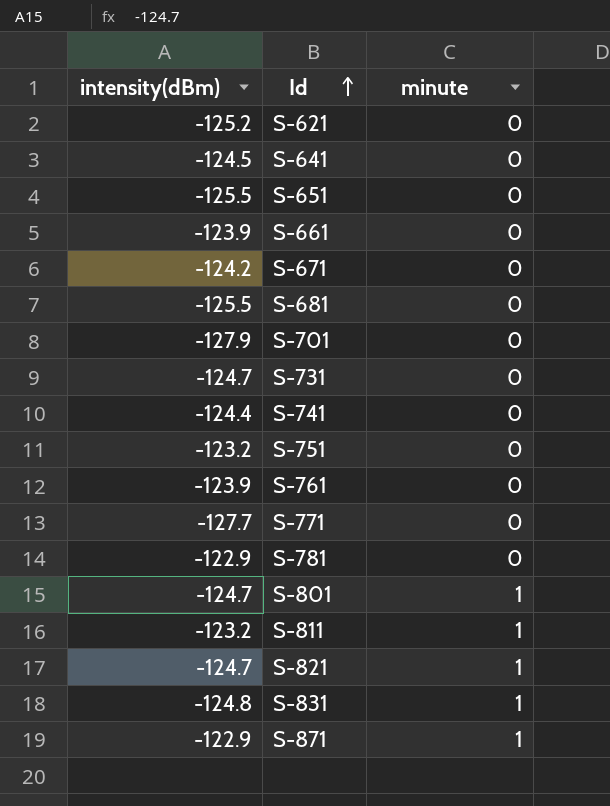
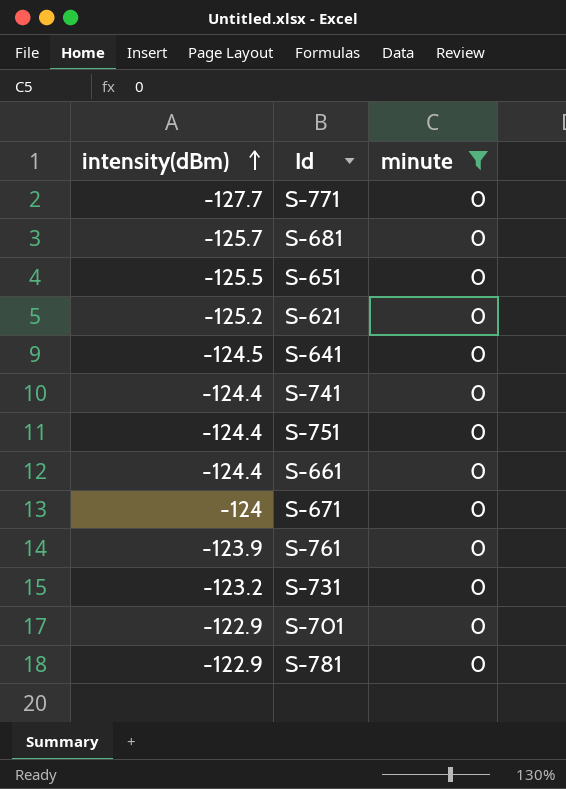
filter: none -> minute = 0
row order: Id ascending -> intensity(dBm) ascending
S-681 | intensity(dBm): -125.5 -> -125.7
S-751 | intensity(dBm): -123.2 -> -124.4
S-661 | intensity(dBm): -123.9 -> -124.4
S-671 | intensity(dBm): -124.2 -> -124
S-731 | intensity(dBm): -124.7 -> -123.2
S-701 | intensity(dBm): -127.9 -> -122.9

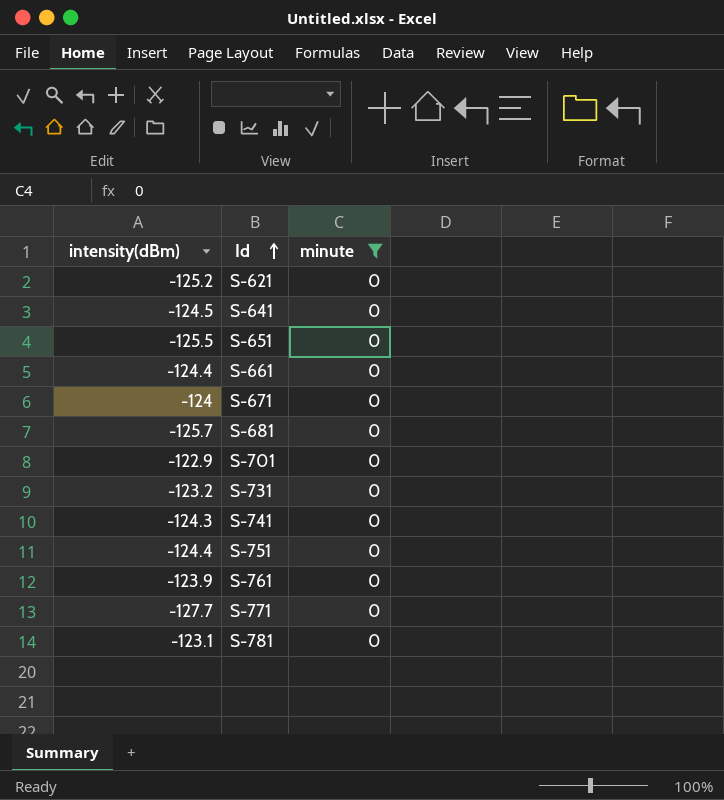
row order: intensity(dBm) ascending -> Id ascending
S-741 | intensity(dBm): -124.4 -> -124.3
S-781 | intensity(dBm): -122.9 -> -123.1

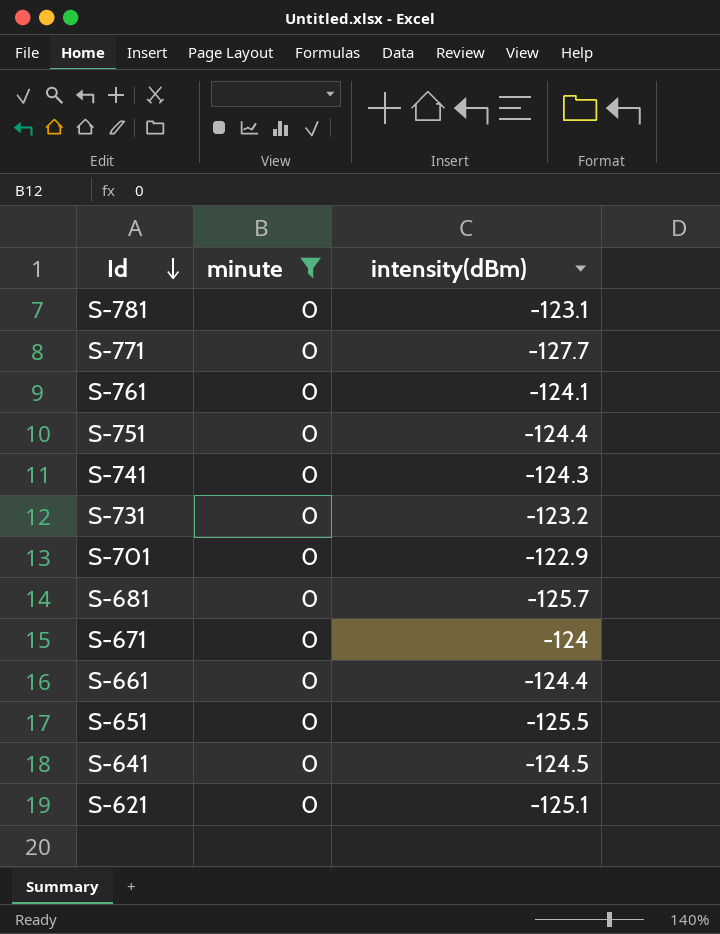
row order: Id ascending -> Id descending
column intensity(dBm) | position: 1 -> 3
S-761 | intensity(dBm): -123.9 -> -124.1
S-621 | intensity(dBm): -125.2 -> -125.1

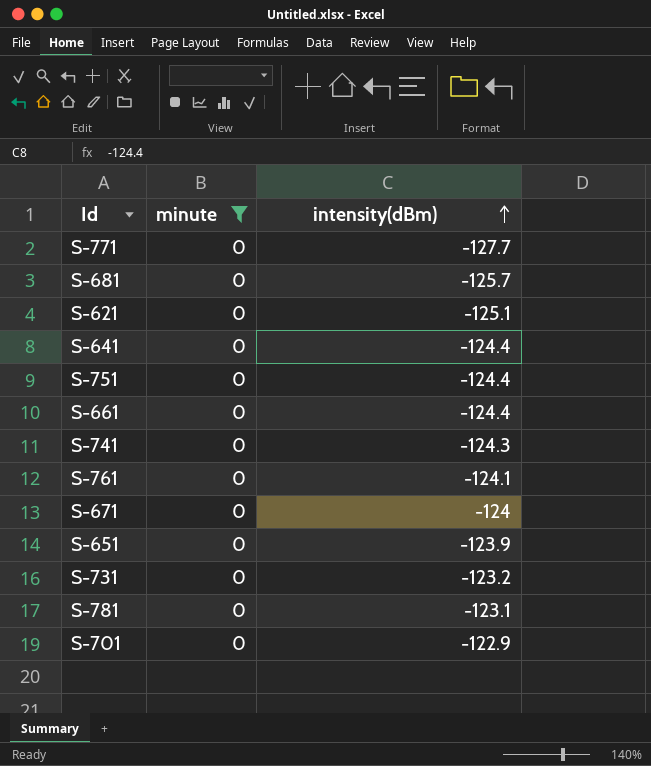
row order: Id descending -> intensity(dBm) ascending
S-641 | intensity(dBm): -124.5 -> -124.4
S-651 | intensity(dBm): -125.5 -> -123.9

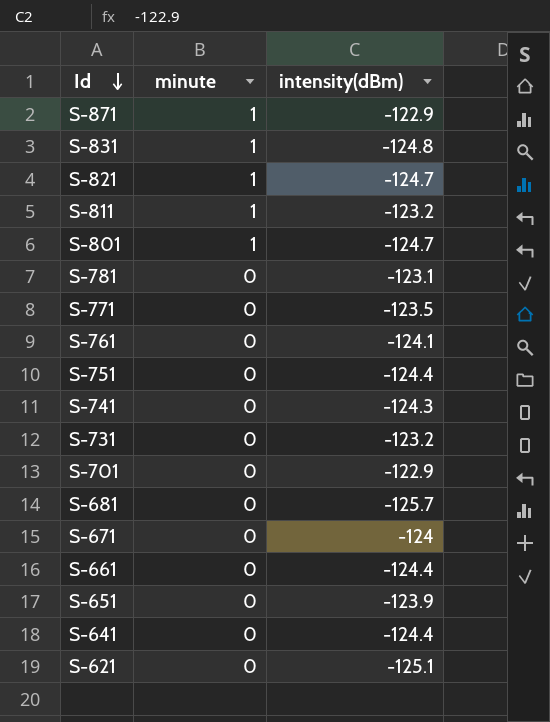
filter: minute = 0 -> none
row order: intensity(dBm) ascending -> Id descending
S-771 | intensity(dBm): -127.7 -> -123.5

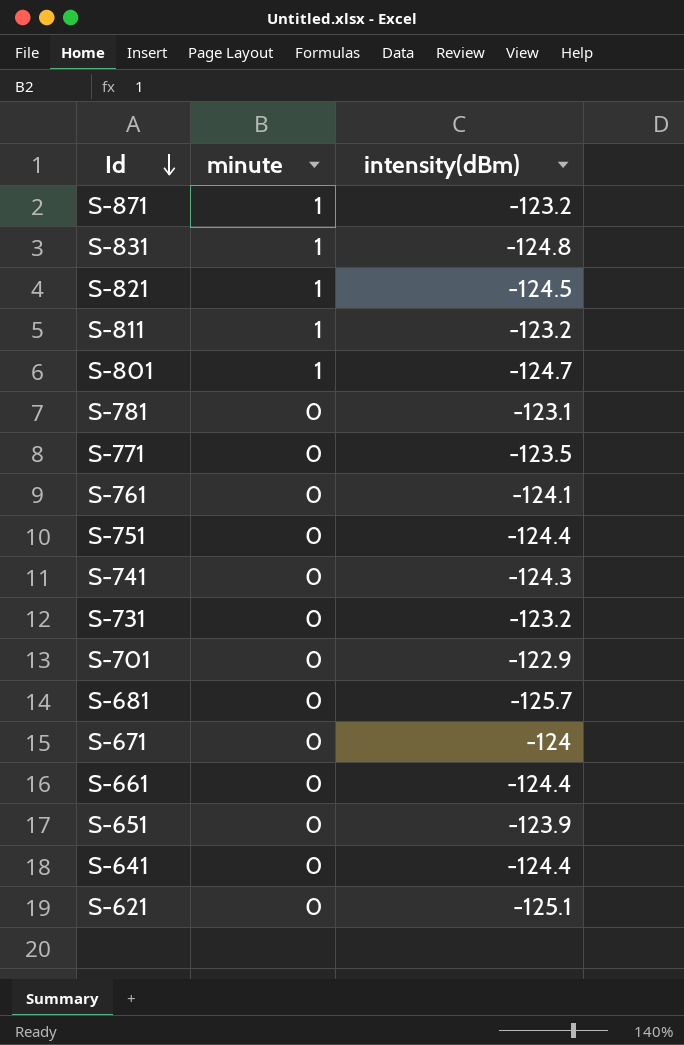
S-871 | intensity(dBm): -122.9 -> -123.2
S-821 | intensity(dBm): -124.7 -> -124.5

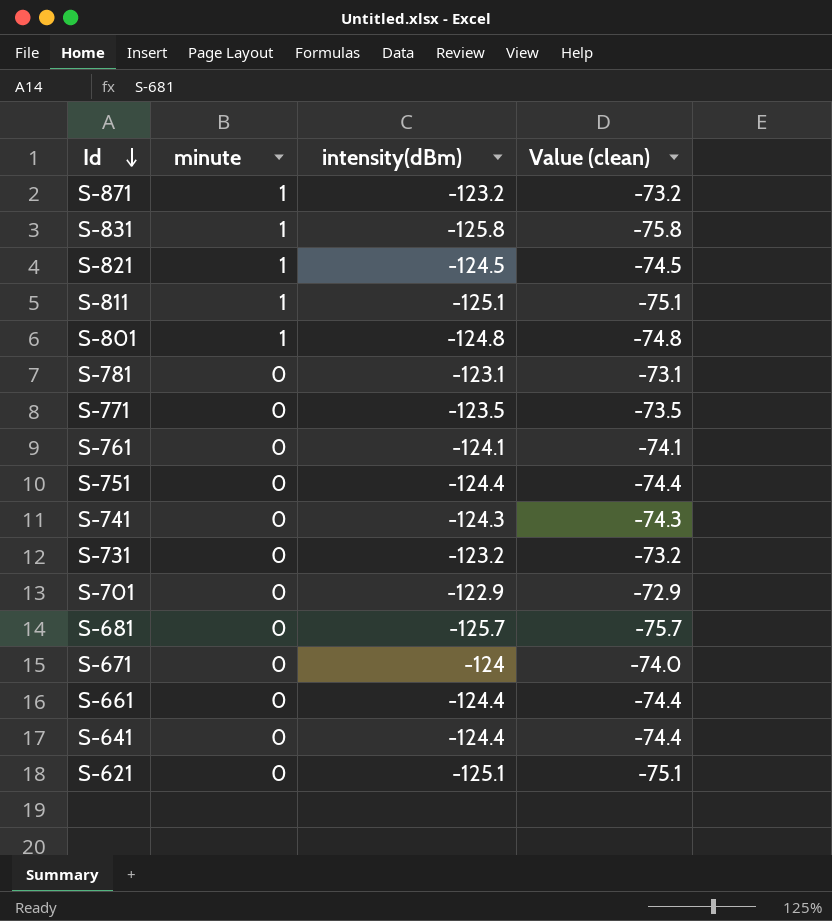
column Value (clean) | formula: none -> [intensity(dBm)] + 50
row S-651: 0 | -123.9 -> none
S-831 | intensity(dBm): -124.8 -> -125.8
S-811 | intensity(dBm): -123.2 -> -125.1
S-801 | intensity(dBm): -124.7 -> -124.8

